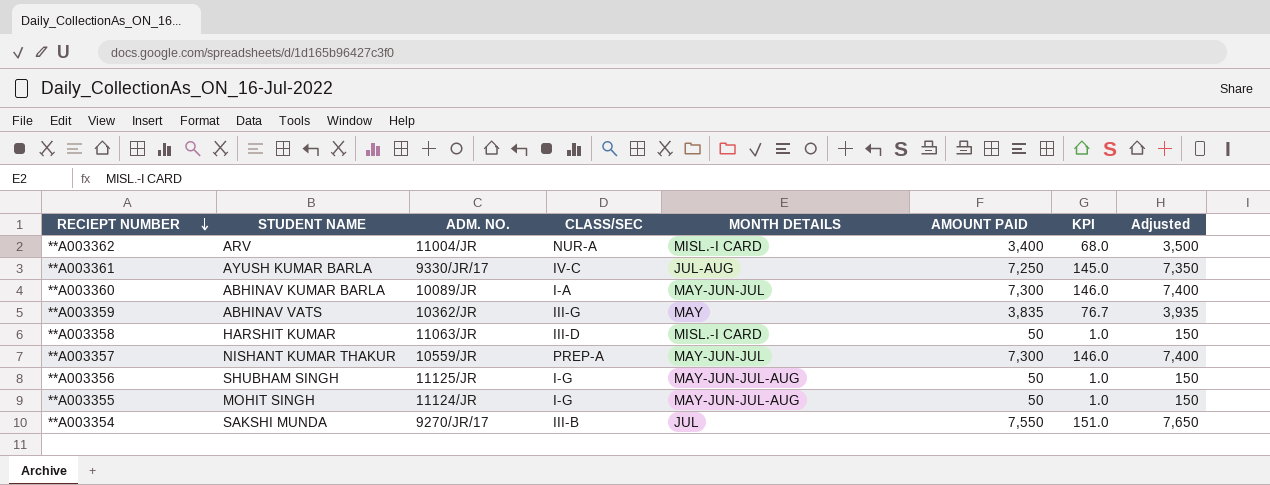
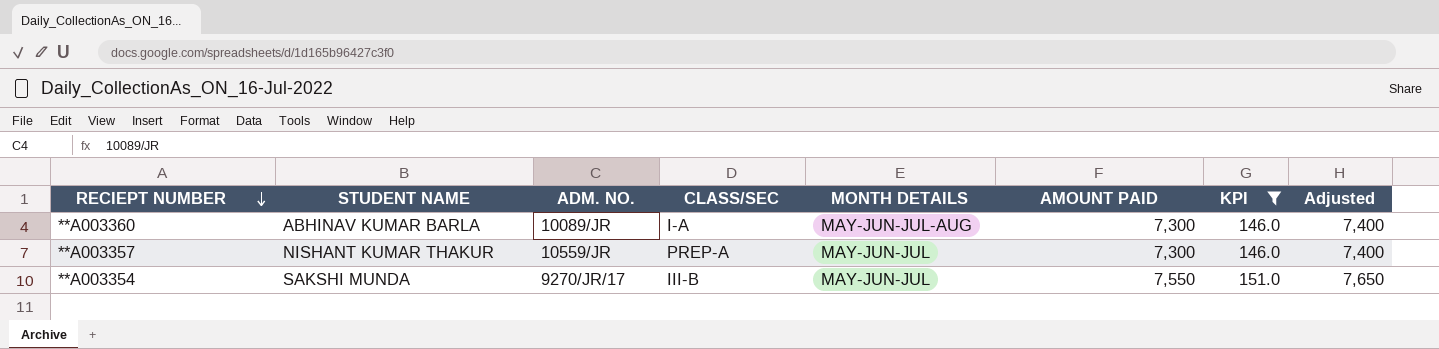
filter: none -> KPI >= 146.0
**A003360 | MONTH DETAILS: MAY-JUN-JUL -> MAY-JUN-JUL-AUG
**A003354 | MONTH DETAILS: JUL -> MAY-JUN-JUL

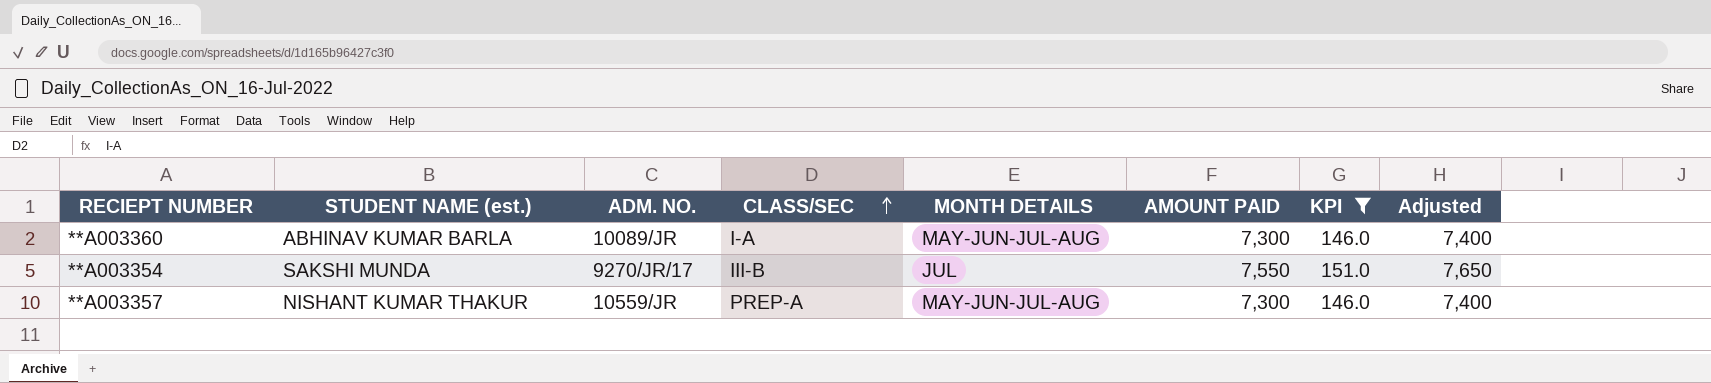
row order: RECIEPT NUMBER descending -> CLASS/SEC ascending
column name: STUDENT NAME -> STUDENT NAME (est.)
**A003354 | MONTH DETAILS: MAY-JUN-JUL -> JUL
**A003357 | MONTH DETAILS: MAY-JUN-JUL -> MAY-JUN-JUL-AUG

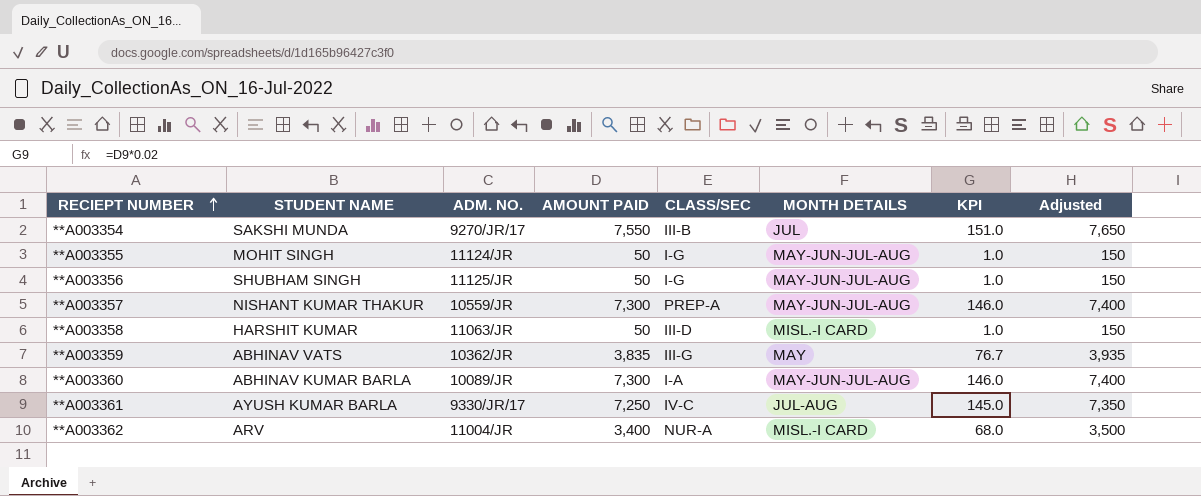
filter: KPI >= 146.0 -> none
row order: CLASS/SEC ascending -> RECIEPT NUMBER ascending
column name: STUDENT NAME (est.) -> STUDENT NAME
column AMOUNT PAID | position: 6 -> 4

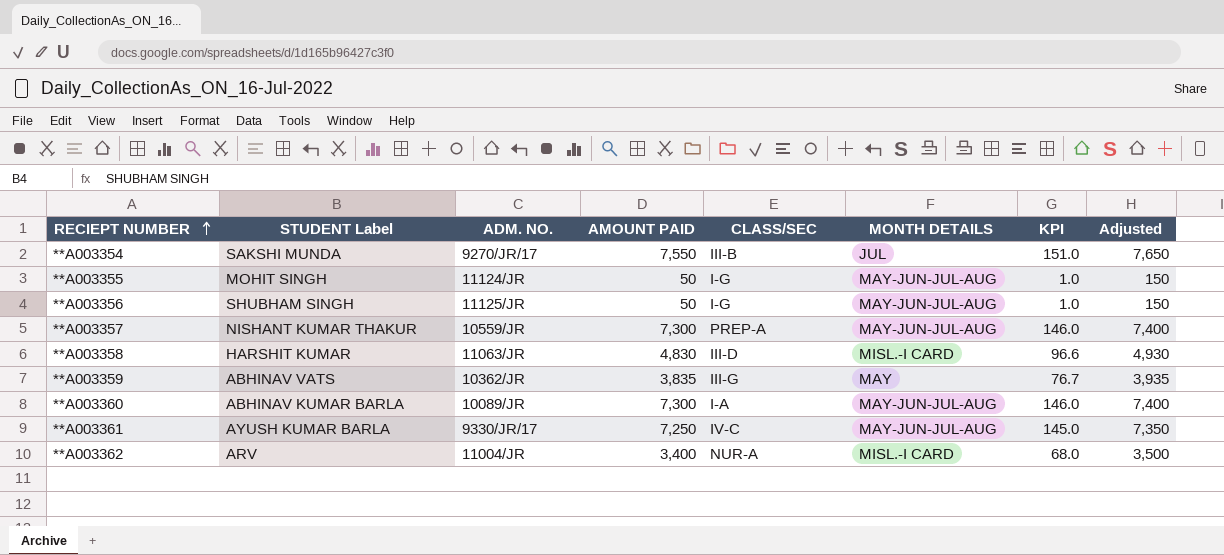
column name: STUDENT NAME -> STUDENT Label
**A003358 | AMOUNT PAID: 50 -> 4,830
**A003358 | KPI: 1.0 -> 96.6
**A003358 | Adjusted: 150 -> 4,930
**A003361 | MONTH DETAILS: JUL-AUG -> MAY-JUN-JUL-AUG

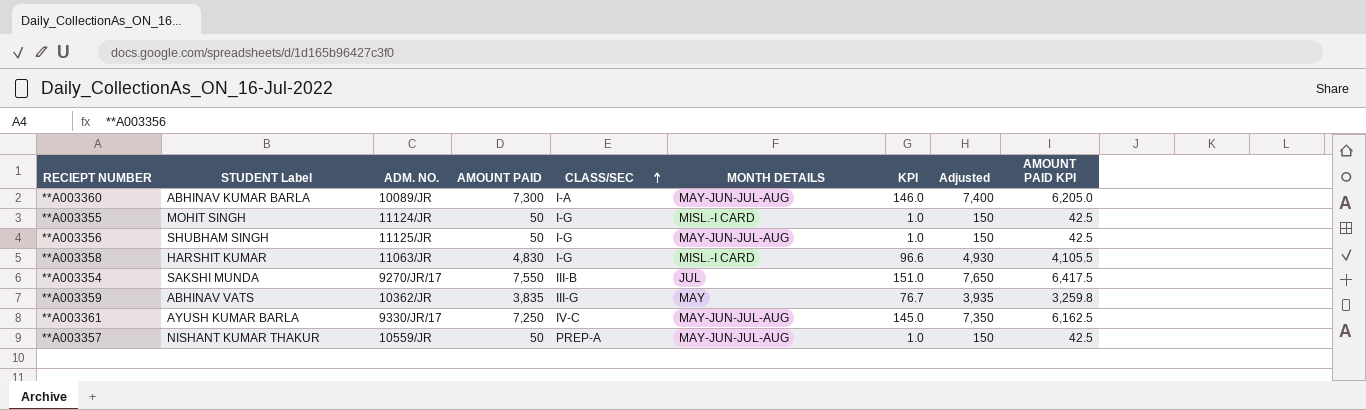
row order: RECIEPT NUMBER ascending -> CLASS/SEC ascending
column AMOUNT PAID KPI | formula: none -> [AMOUNT PAID] * 0.85
row **A003362: ARV | 11004/JR | 3,400 | NUR-A | MISL.-I CARD | 68.0 | 3,500 -> none
**A003355 | MONTH DETAILS: MAY-JUN-JUL-AUG -> MISL.-I CARD
**A003358 | CLASS/SEC: III-D -> I-G
**A003357 | AMOUNT PAID: 7,300 -> 50
**A003357 | KPI: 146.0 -> 1.0
**A003357 | Adjusted: 7,400 -> 150

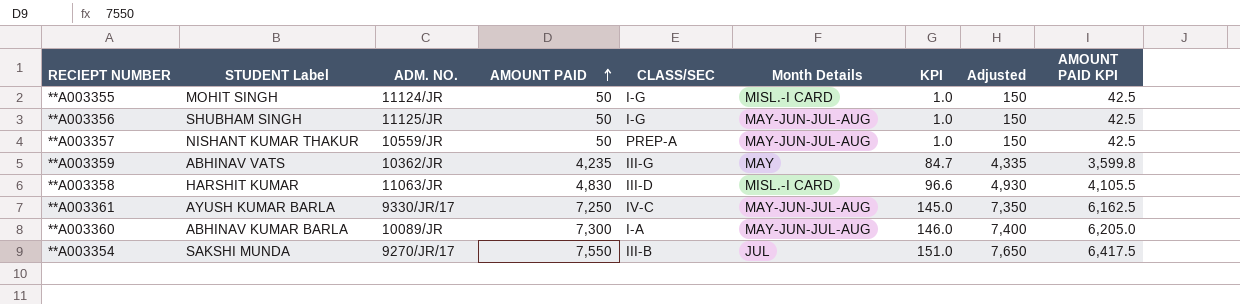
row order: CLASS/SEC ascending -> AMOUNT PAID ascending
column name: MONTH DETAILS -> Month Details
**A003359 | AMOUNT PAID: 3,835 -> 4,235
**A003359 | KPI: 76.7 -> 84.7
**A003359 | Adjusted: 3,935 -> 4,335
**A003359 | AMOUNT PAID KPI: 3,259.8 -> 3,599.8
**A003358 | CLASS/SEC: I-G -> III-D

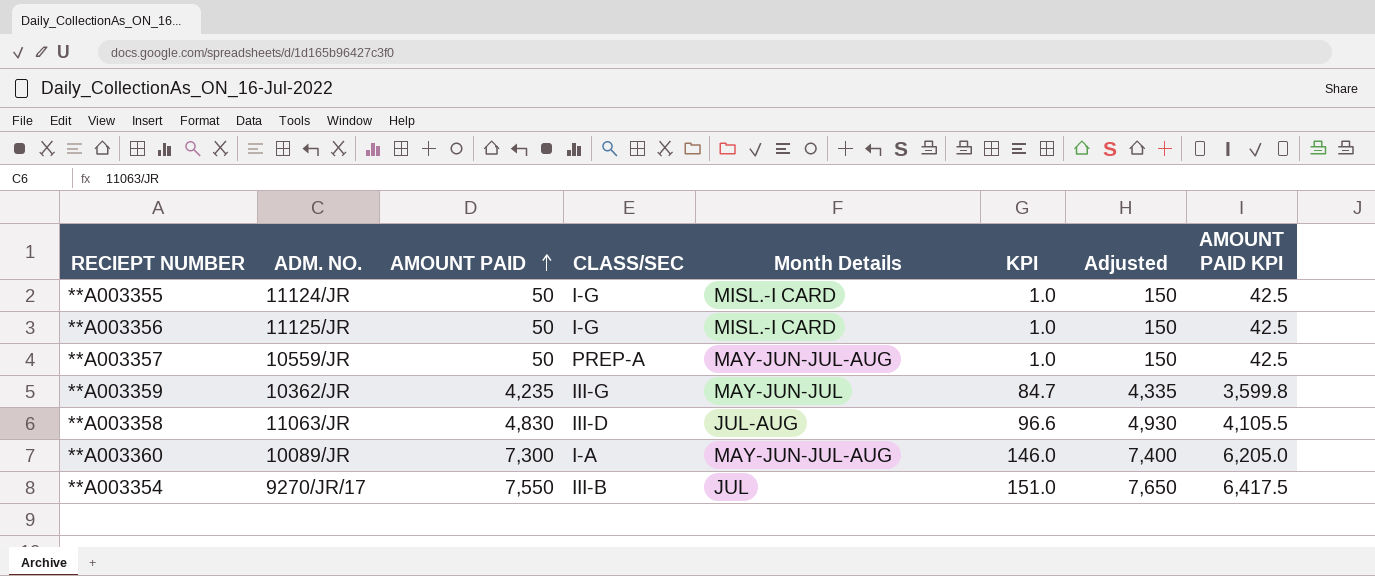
column STUDENT Label | position: 2 -> none
row **A003361: AYUSH KUMAR BARLA | 9330/JR/17 | 7,250 | IV-C | MAY-JUN-JUL-AUG | 145.0 | 7,350 | 6,162.5 -> none
**A003356 | Month Details: MAY-JUN-JUL-AUG -> MISL.-I CARD
**A003359 | Month Details: MAY -> MAY-JUN-JUL
**A003358 | Month Details: MISL.-I CARD -> JUL-AUG

